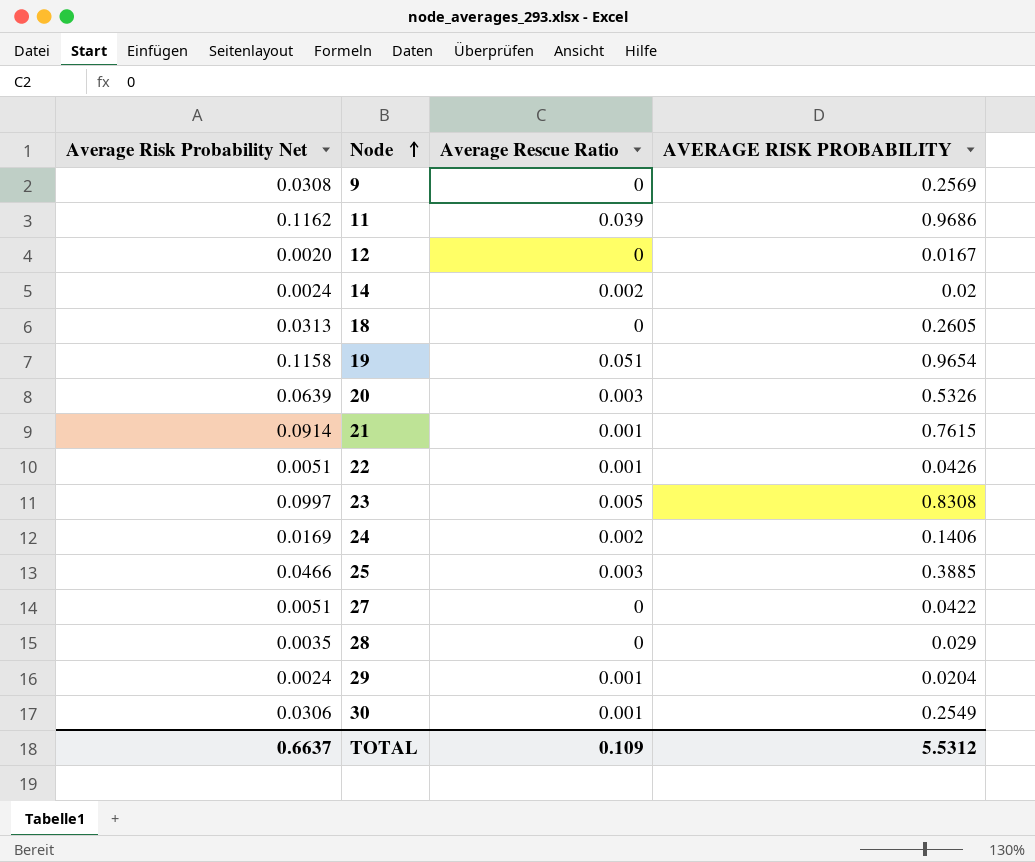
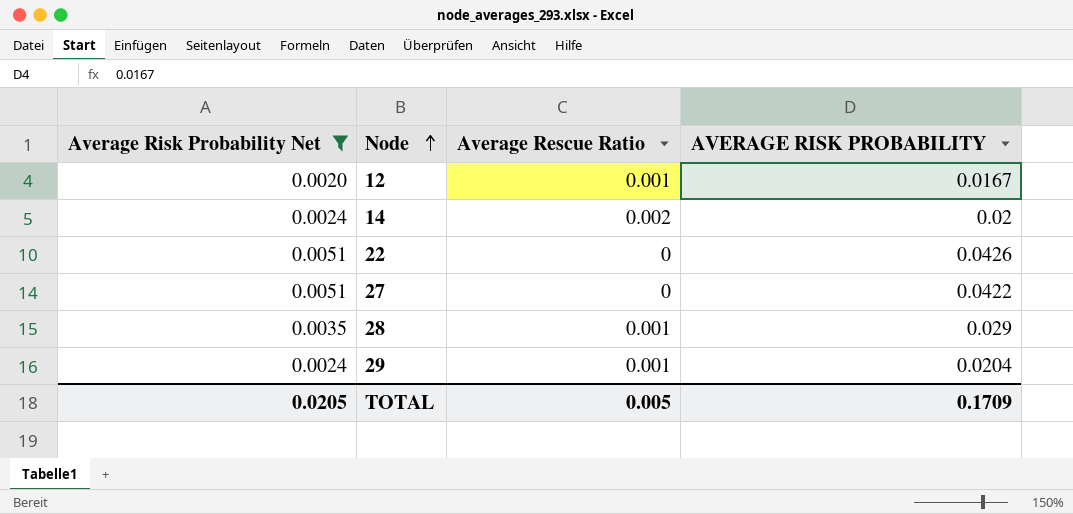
filter: none -> Average Risk Probability Net <= 0.0051
12 | Average Rescue Ratio: 0 -> 0.001
22 | Average Rescue Ratio: 0.001 -> 0
28 | Average Rescue Ratio: 0 -> 0.001
TOTAL | Average Risk Probability Net: 0.6637 -> 0.0205
TOTAL | Average Rescue Ratio: 0.109 -> 0.005
TOTAL | AVERAGE RISK PROBABILITY: 5.5312 -> 0.1709

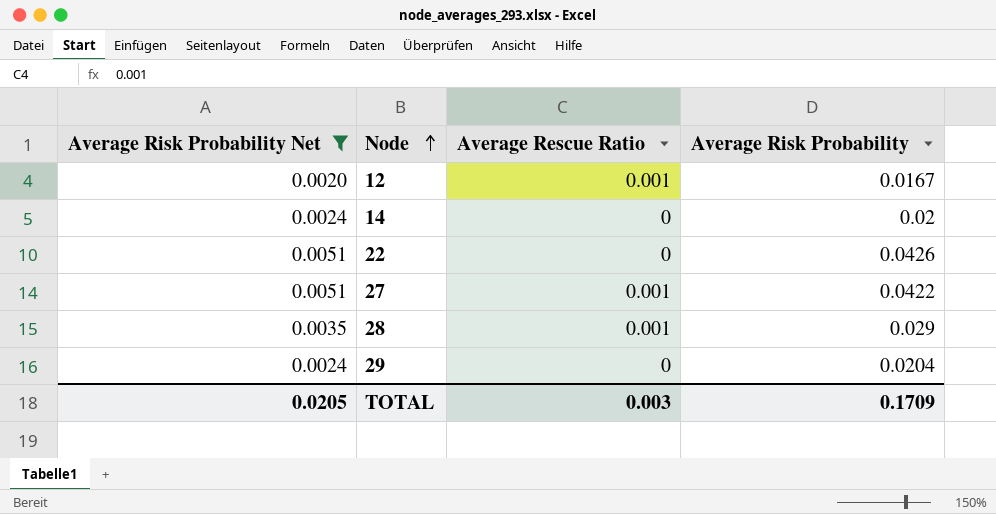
column name: AVERAGE RISK PROBABILITY -> Average Risk Probability
14 | Average Rescue Ratio: 0.002 -> 0
27 | Average Rescue Ratio: 0 -> 0.001
29 | Average Rescue Ratio: 0.001 -> 0
TOTAL | Average Rescue Ratio: 0.005 -> 0.003

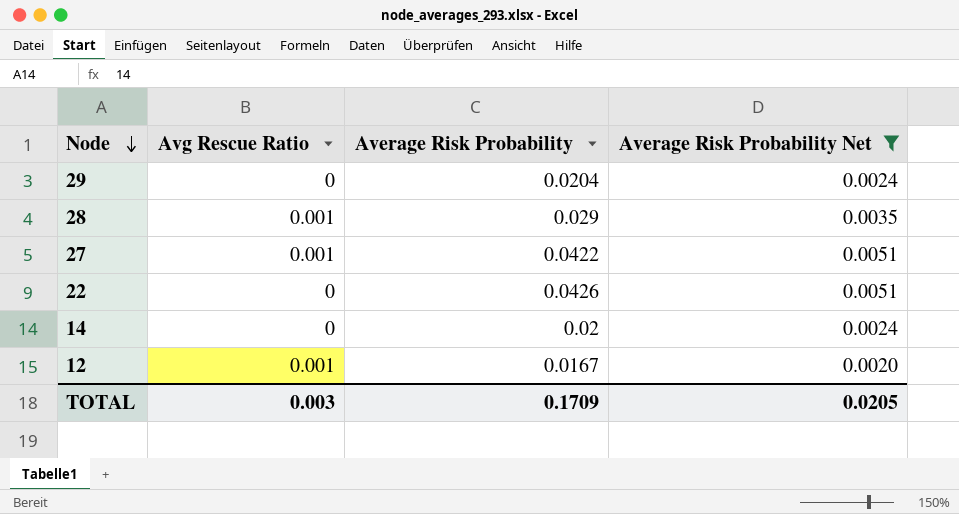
row order: Node ascending -> Node descending
column name: Average Rescue Ratio -> Avg Rescue Ratio
column Average Risk Probability Net | position: 1 -> 4

